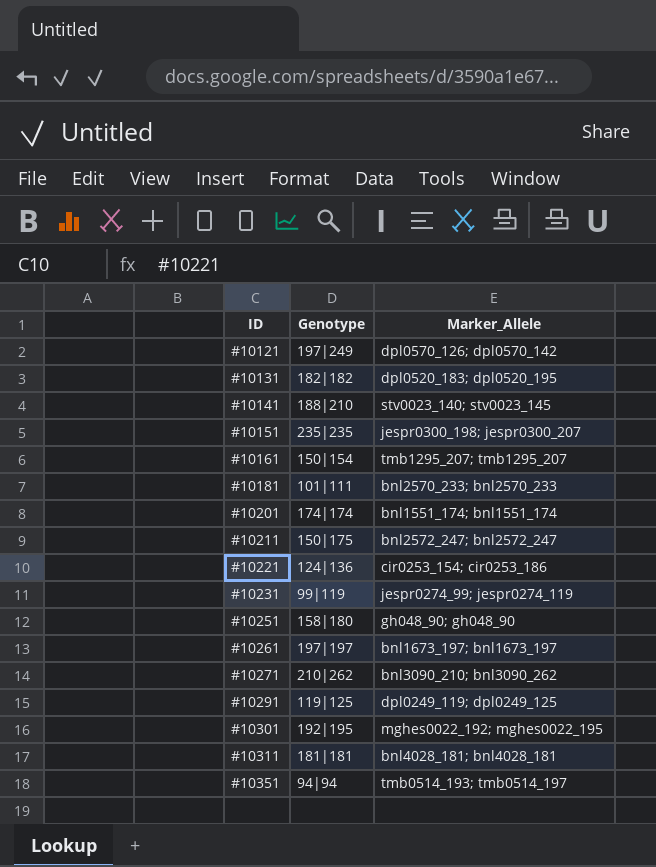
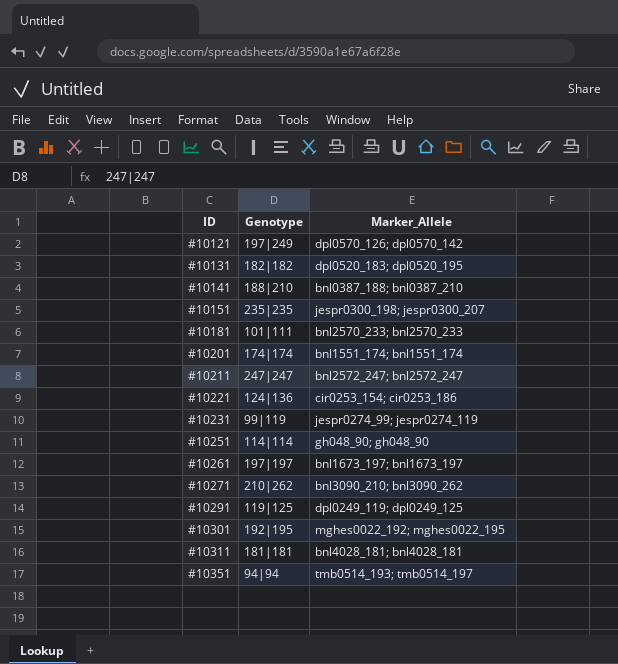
row #10161: 150|154 | tmb1295_207; tmb1295_207 -> none
#10141 | Marker_Allele: stv0023_140; stv0023_145 -> bnl0387_188; bnl0387_210
#10211 | Genotype: 150|175 -> 247|247
#10251 | Genotype: 158|180 -> 114|114

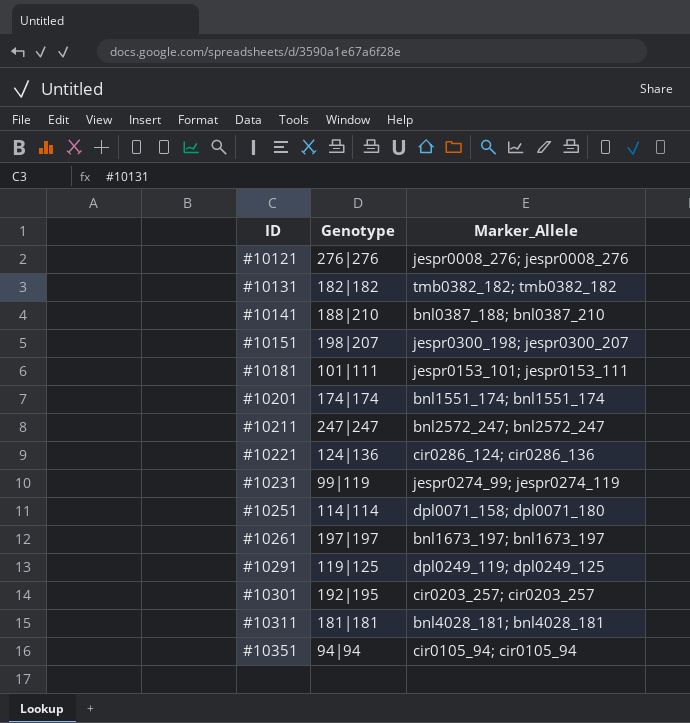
row #10271: 210|262 | bnl3090_210; bnl3090_262 -> none
#10121 | Genotype: 197|249 -> 276|276
#10121 | Marker_Allele: dpl0570_126; dpl0570_142 -> jespr0008_276; jespr0008_276
#10131 | Marker_Allele: dpl0520_183; dpl0520_195 -> tmb0382_182; tmb0382_182
#10151 | Genotype: 235|235 -> 198|207
#10181 | Marker_Allele: bnl2570_233; bnl2570_233 -> jespr0153_101; jespr0153_111
#10221 | Marker_Allele: cir0253_154; cir0253_186 -> cir0286_124; cir0286_136
#10251 | Marker_Allele: gh048_90; gh048_90 -> dpl0071_158; dpl0071_180
#10301 | Marker_Allele: mghes0022_192; mghes0022_195 -> cir0203_257; cir0203_257
#10351 | Marker_Allele: tmb0514_193; tmb0514_197 -> cir0105_94; cir0105_94

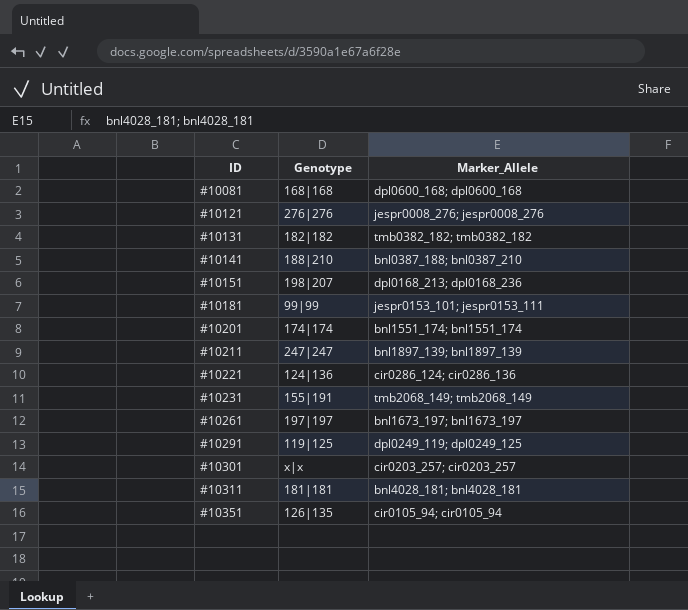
row #10251: 114|114 | dpl0071_158; dpl0071_180 -> none
row #10081: none -> 168|168 | dpl0600_168; dpl0600_168
#10151 | Marker_Allele: jespr0300_198; jespr0300_207 -> dpl0168_213; dpl0168_236
#10181 | Genotype: 101|111 -> 99|99
#10211 | Marker_Allele: bnl2572_247; bnl2572_247 -> bnl1897_139; bnl1897_139
#10231 | Genotype: 99|119 -> 155|191
#10231 | Marker_Allele: jespr0274_99; jespr0274_119 -> tmb2068_149; tmb2068_149
#10301 | Genotype: 192|195 -> x|x
#10351 | Genotype: 94|94 -> 126|135

